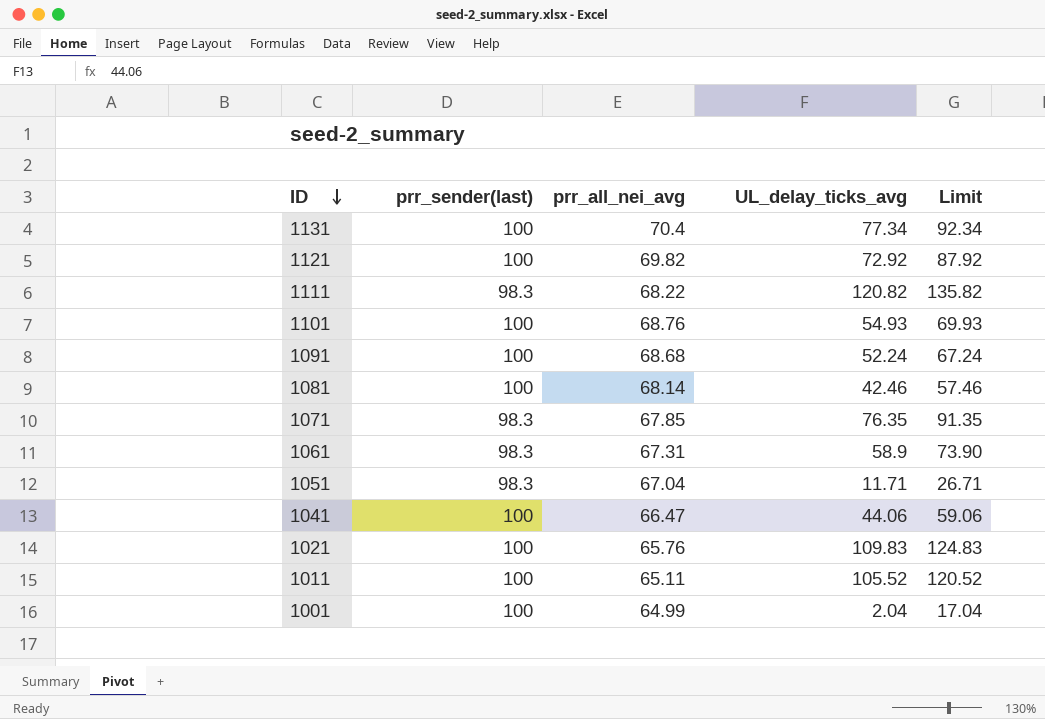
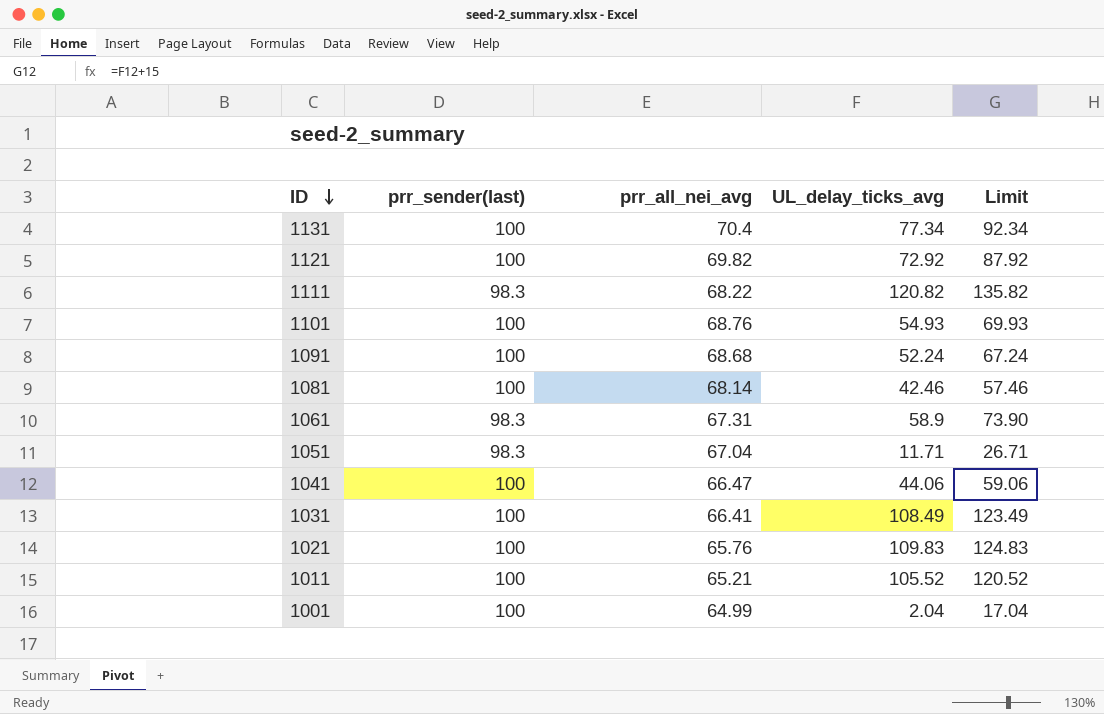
row 1071: 98.3 | 67.85 | 76.35 | 91.35 -> none
row 1031: none -> 100 | 66.41 | 108.49 | 123.49
1011 | prr_all_nei_avg: 65.11 -> 65.21

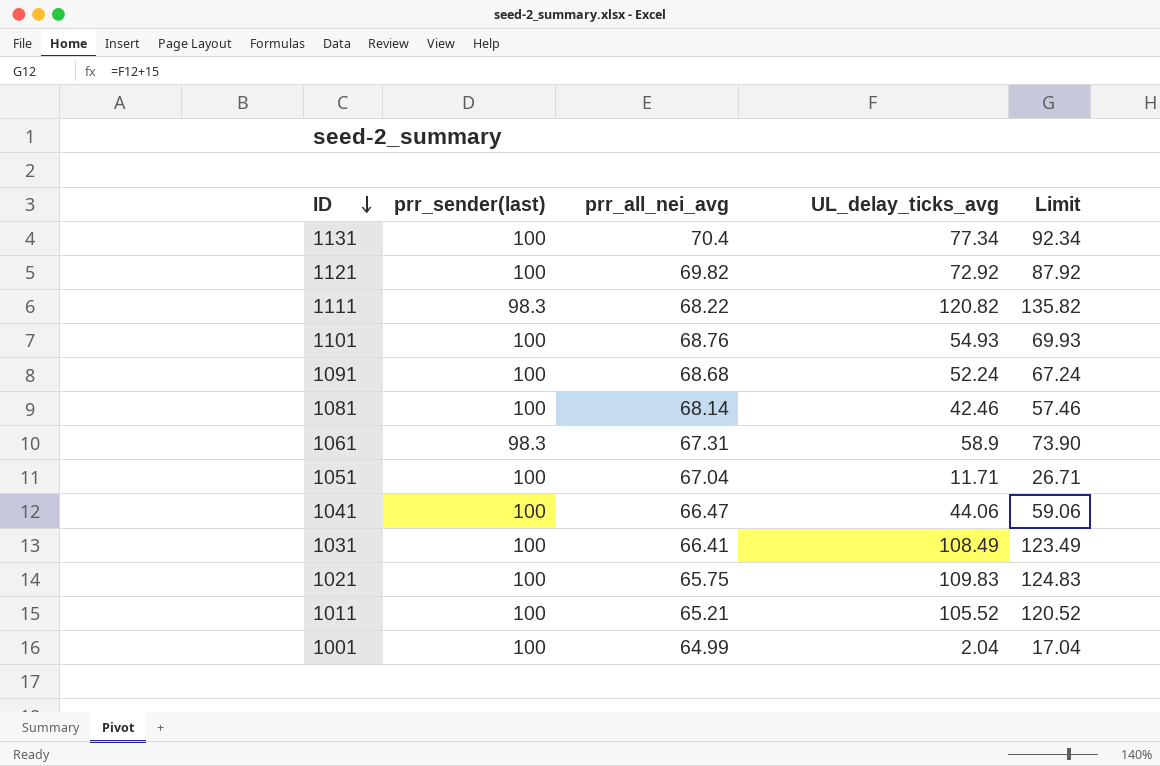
1051 | prr_sender(last): 98.3 -> 100
1021 | prr_all_nei_avg: 65.76 -> 65.75

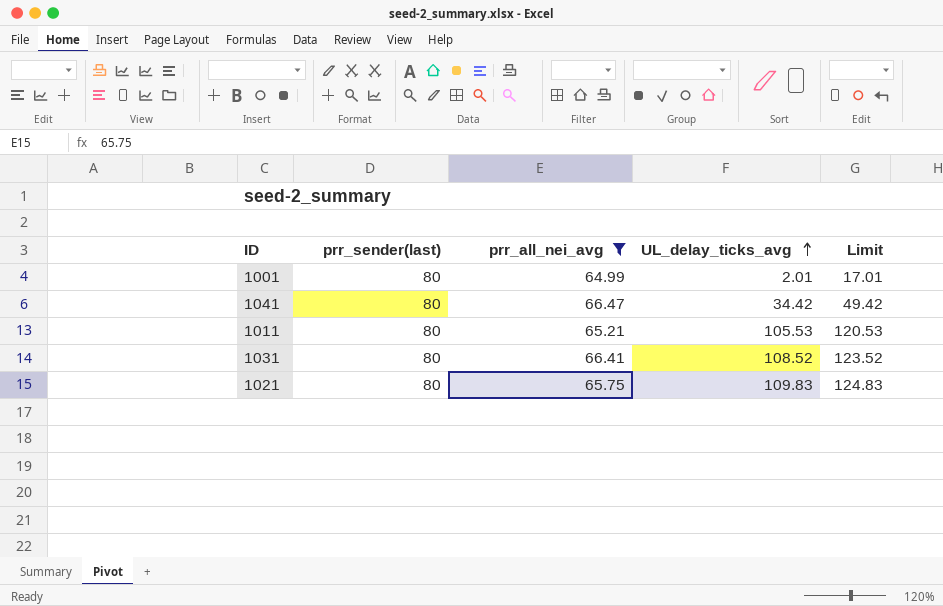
filter: none -> prr_all_nei_avg <= 66.47
row order: ID descending -> UL_delay_ticks_avg ascending
1001 | prr_sender(last): 100 -> 80
1001 | UL_delay_ticks_avg: 2.04 -> 2.01
1001 | Limit: 17.04 -> 17.01
1041 | prr_sender(last): 100 -> 80
1041 | UL_delay_ticks_avg: 44.06 -> 34.42
1041 | Limit: 59.06 -> 49.42
1011 | prr_sender(last): 100 -> 80
1011 | UL_delay_ticks_avg: 105.52 -> 105.53
1011 | Limit: 120.52 -> 120.53
1031 | prr_sender(last): 100 -> 80
1031 | UL_delay_ticks_avg: 108.49 -> 108.52
1031 | Limit: 123.49 -> 123.52
1021 | prr_sender(last): 100 -> 80

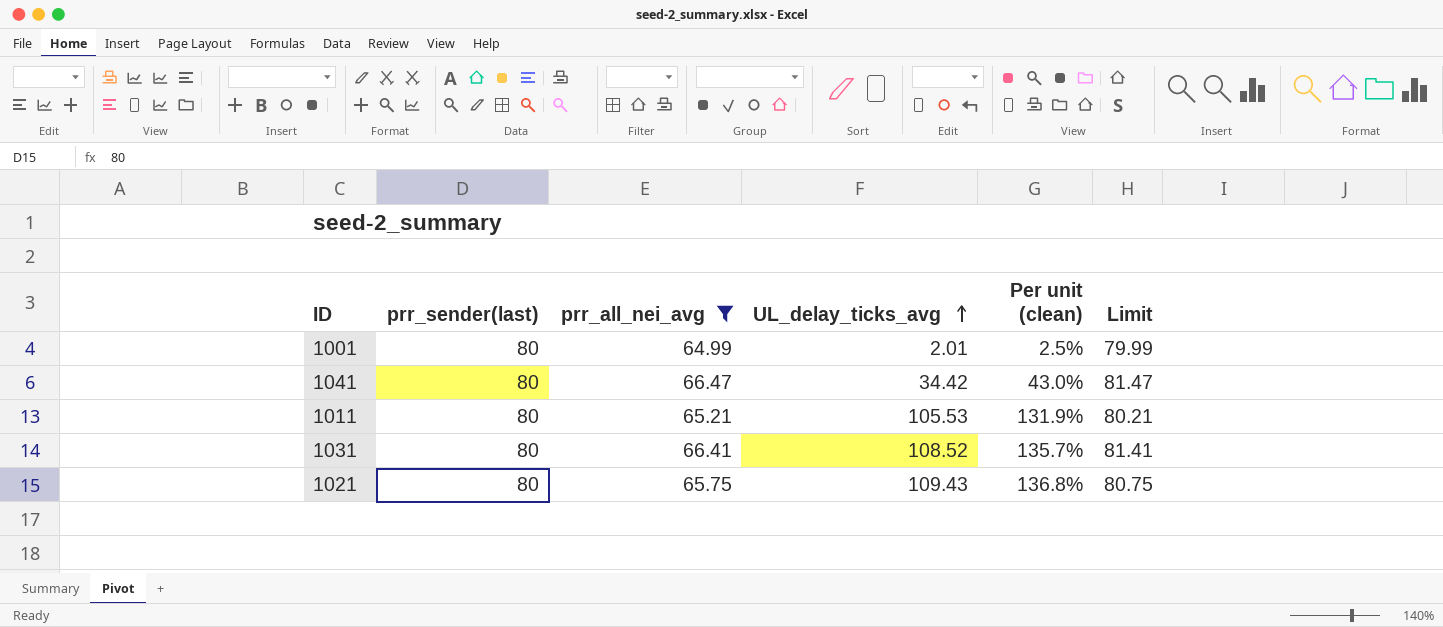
column Per unit (clean) | formula: none -> [UL_delay_ticks_avg] / [prr_sender(last)]
column Limit | formula: [UL_delay_ticks_avg] + 15 -> [prr_all_nei_avg] + 15
1021 | UL_delay_ticks_avg: 109.83 -> 109.43

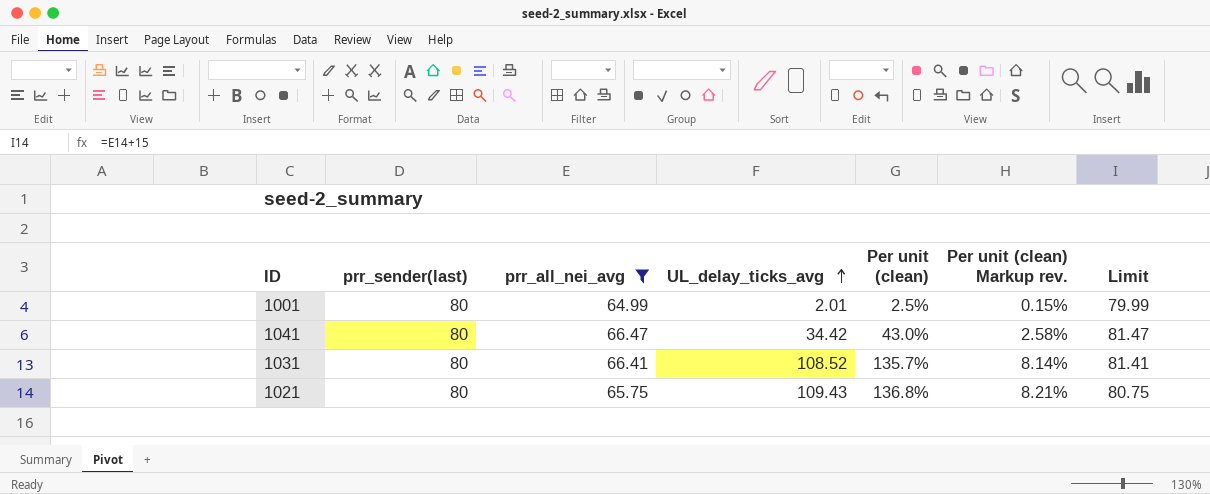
column Per unit (clean) Markup rev. | formula: none -> [Per unit (clean)] * 0.06
row 1011: 80 | 65.21 | 105.53 | 131.9% | 80.21 -> none

